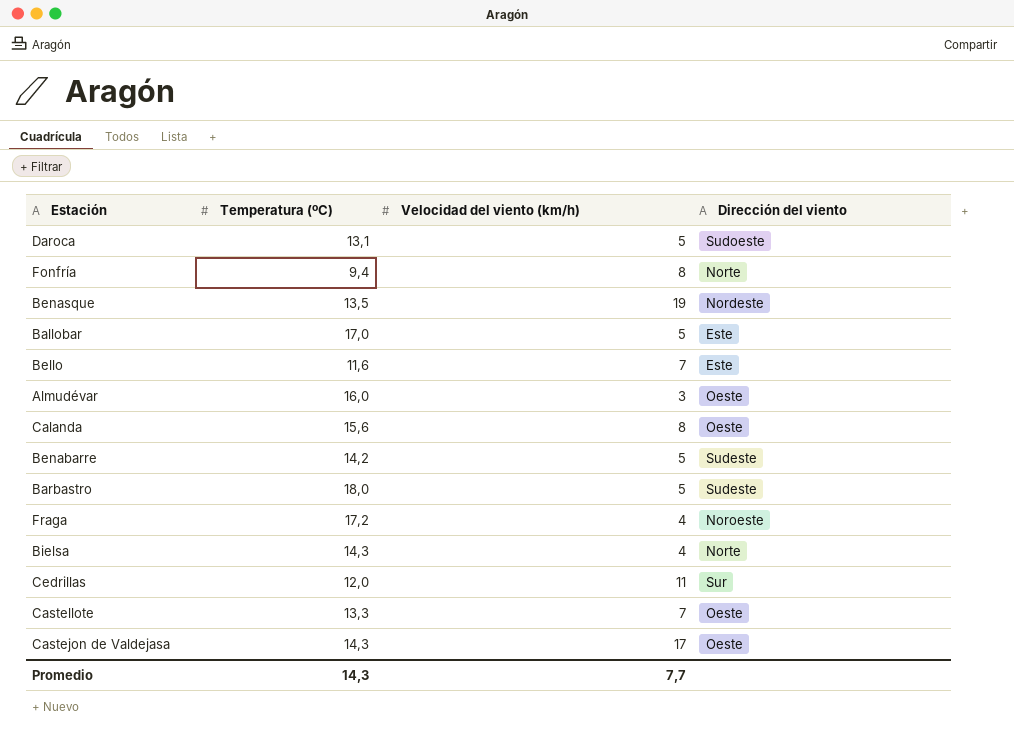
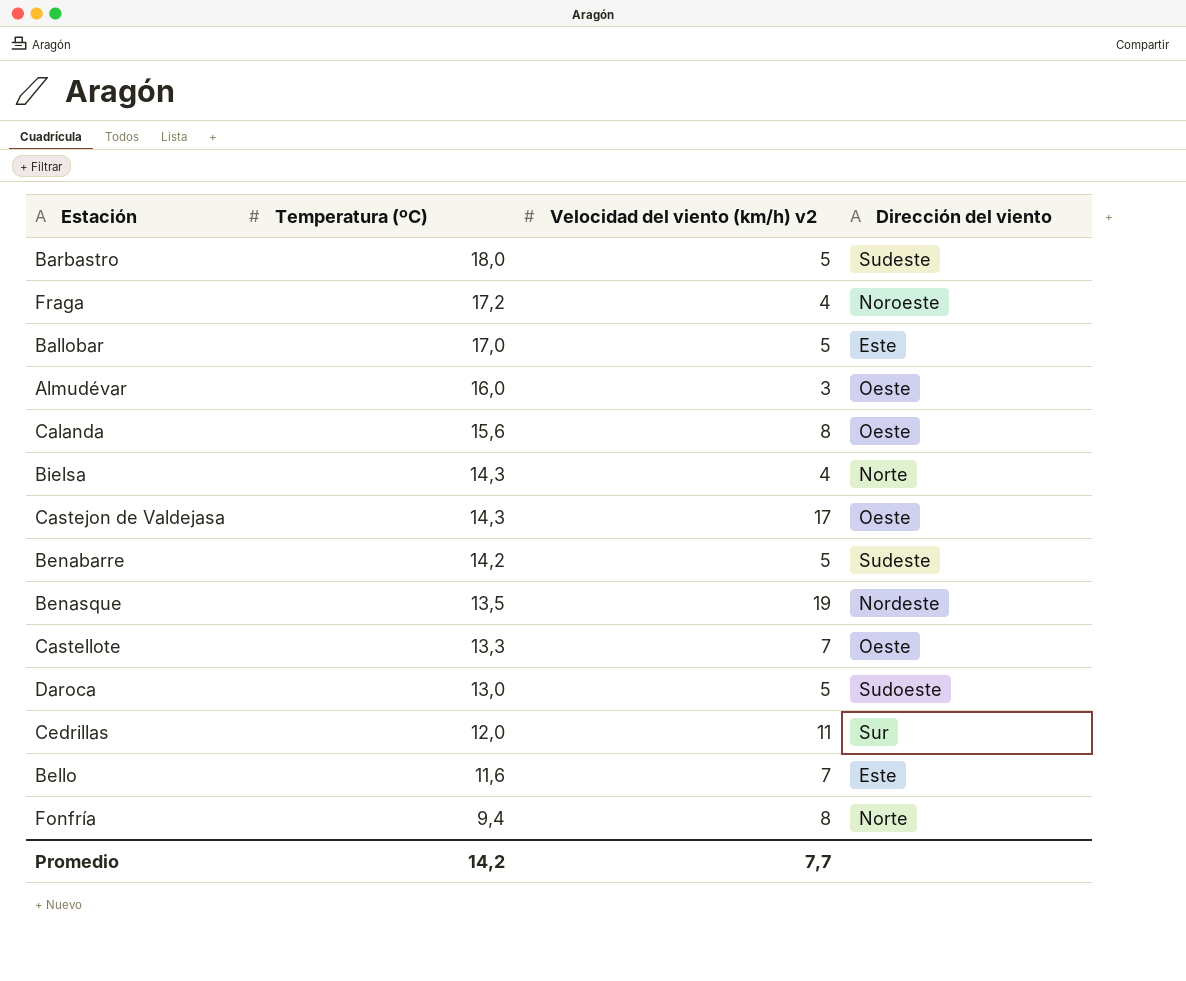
row order: none -> Temperatura (ºC) descending
column name: Velocidad del viento (km/h) -> Velocidad del viento (km/h) v2
Daroca | Temperatura (ºC): 13,1 -> 13,0
Promedio | Temperatura (ºC): 14,3 -> 14,2

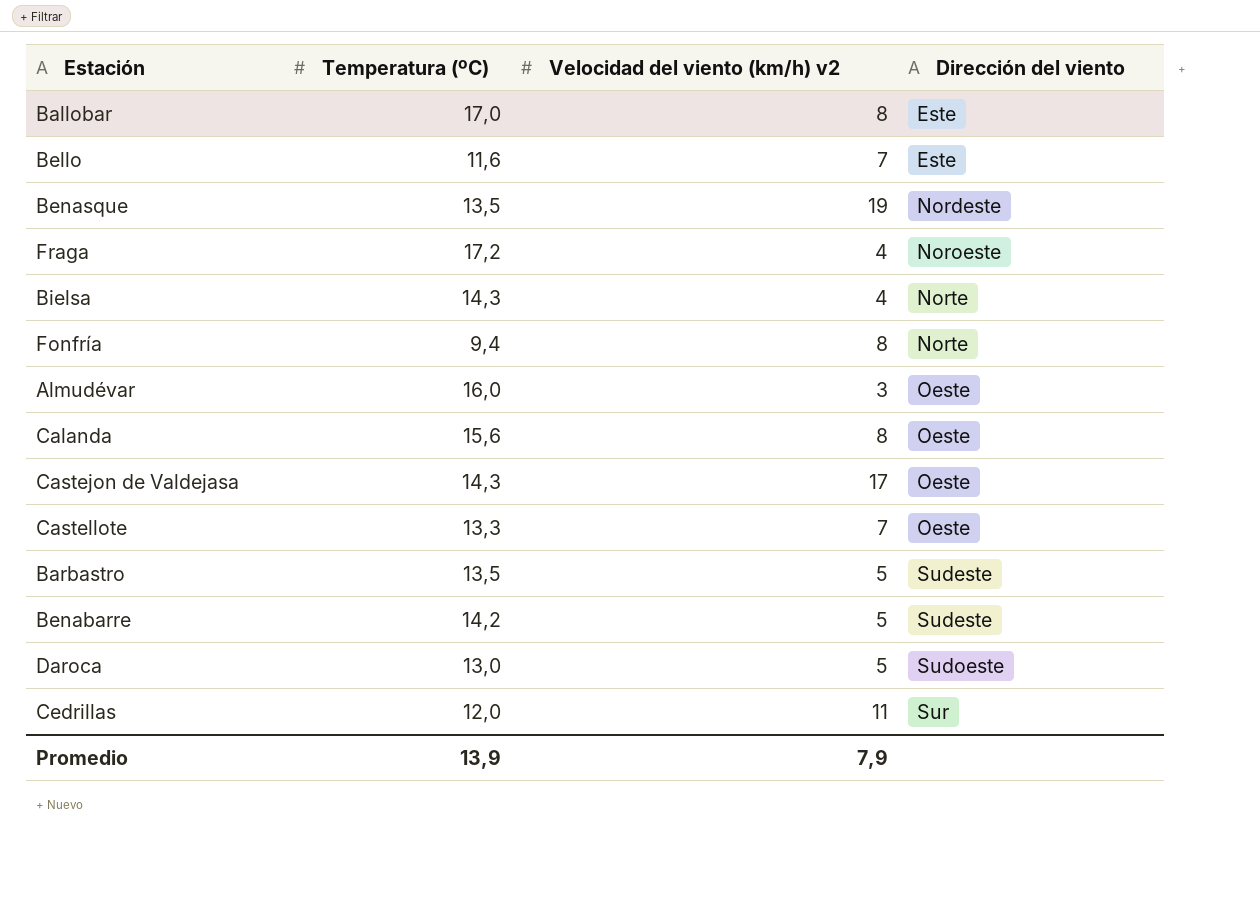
row order: Temperatura (ºC) descending -> Dirección del viento ascending
Ballobar | Velocidad del viento (km/h) v2: 5 -> 8
Barbastro | Temperatura (ºC): 18,0 -> 13,5
Promedio | Temperatura (ºC): 14,2 -> 13,9
Promedio | Velocidad del viento (km/h) v2: 7,7 -> 7,9

